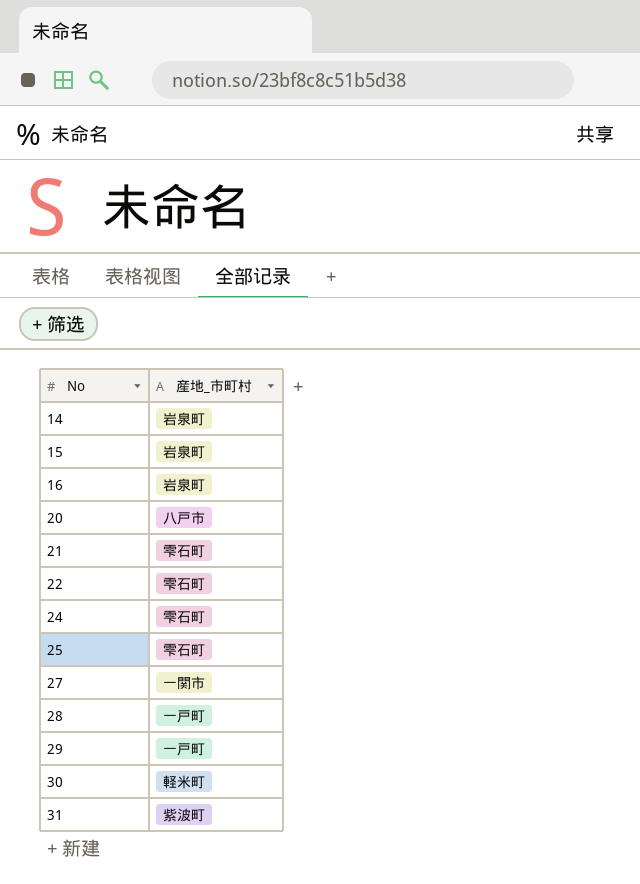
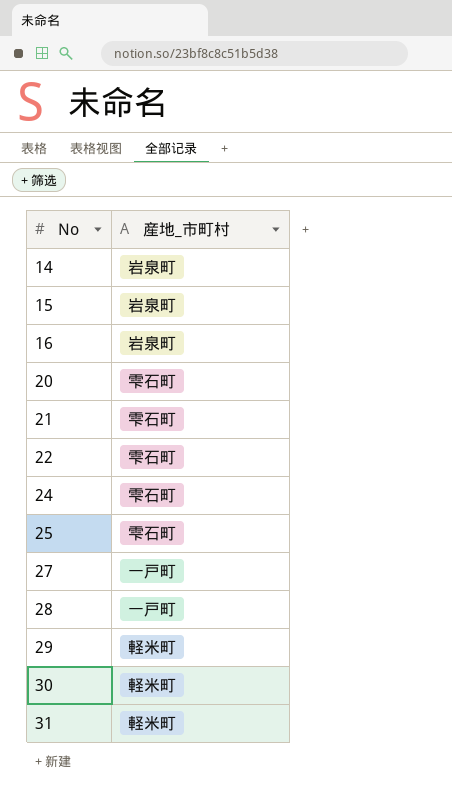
20 | 産地_市町村: 八戸市 -> 雫石町
27 | 産地_市町村: 一関市 -> 一戸町
29 | 産地_市町村: 一戸町 -> 軽米町
31 | 産地_市町村: 紫波町 -> 軽米町

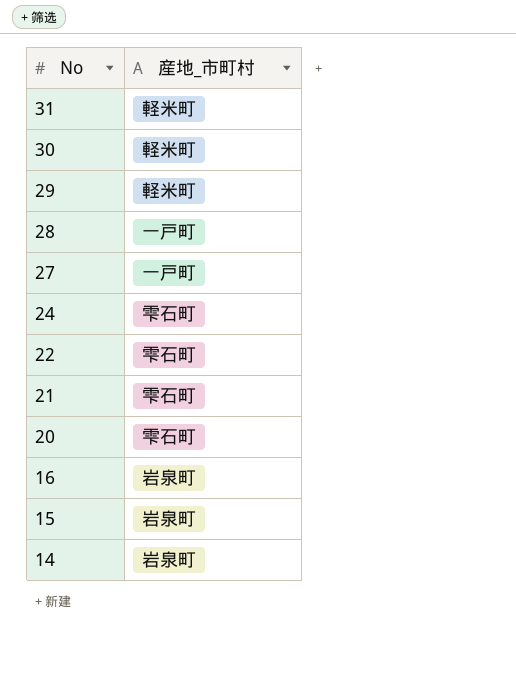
row order: No ascending -> No descending
row 25: 雫石町 -> none

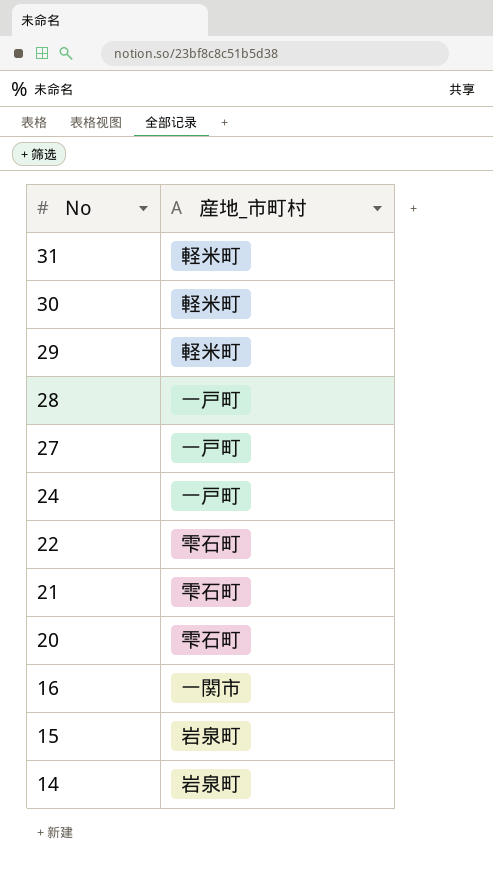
24 | 産地_市町村: 雫石町 -> 一戸町
16 | 産地_市町村: 岩泉町 -> 一関市

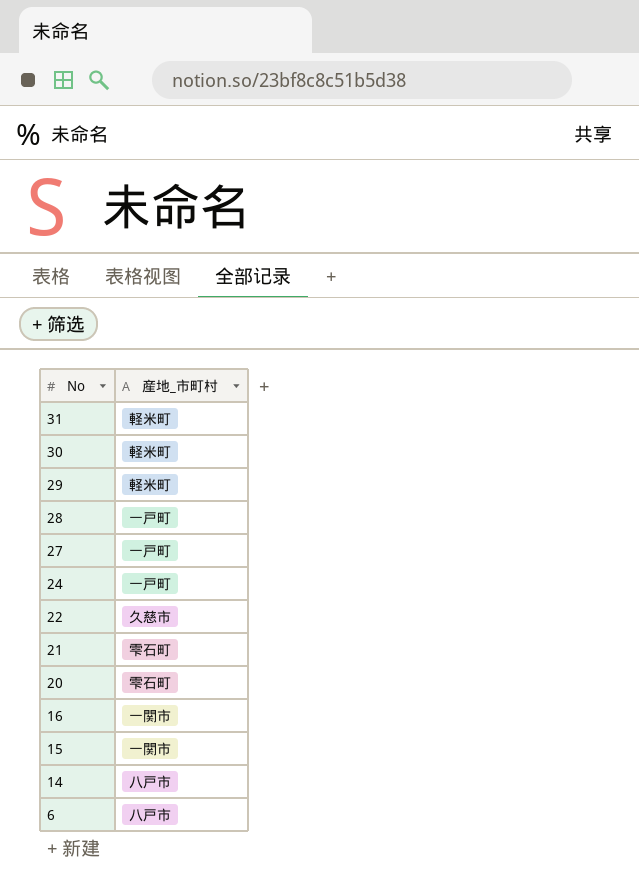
22 | 産地_市町村: 雫石町 -> 久慈市
15 | 産地_市町村: 岩泉町 -> 一関市
14 | 産地_市町村: 岩泉町 -> 八戸市
row 6: none -> 八戸市

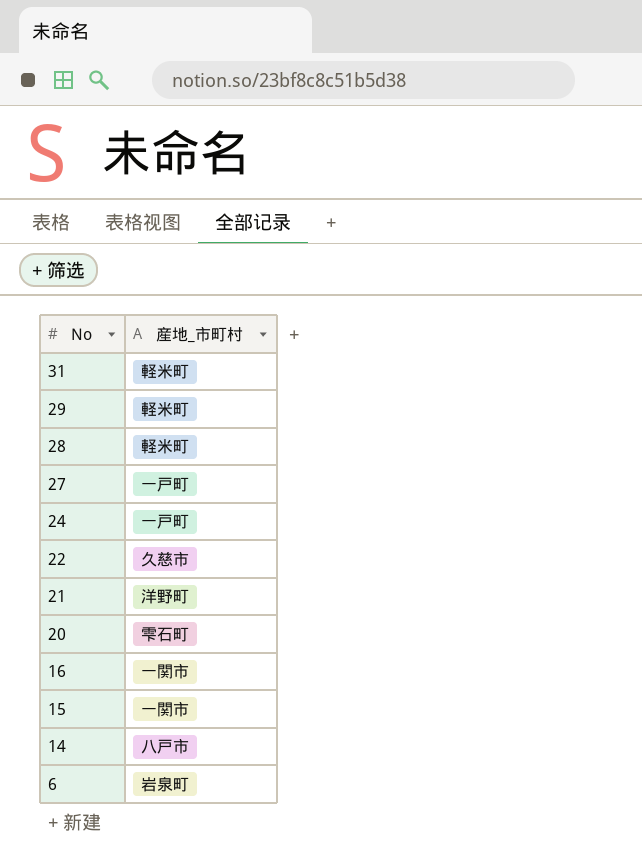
row 30: 軽米町 -> none
28 | 産地_市町村: 一戸町 -> 軽米町
21 | 産地_市町村: 雫石町 -> 洋野町
6 | 産地_市町村: 八戸市 -> 岩泉町

